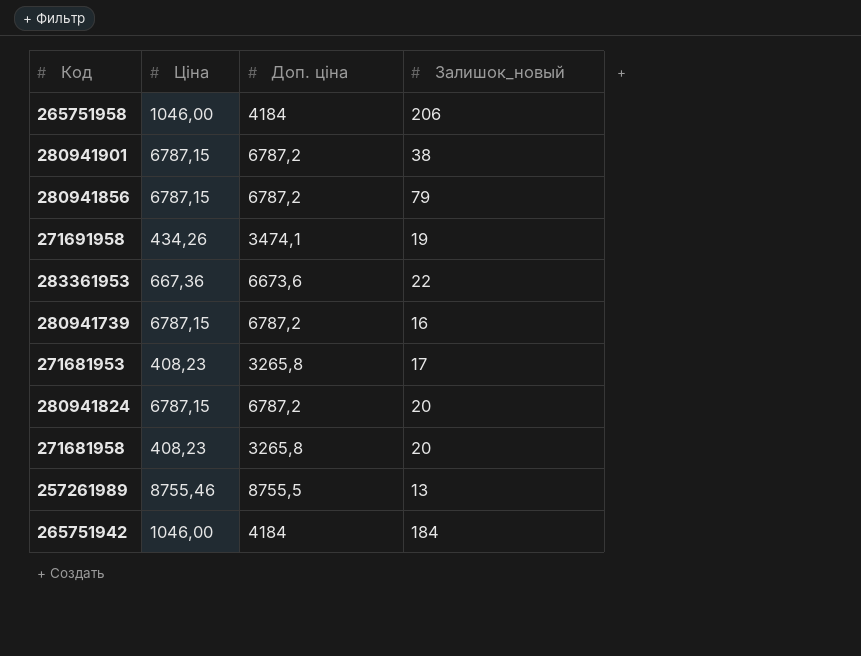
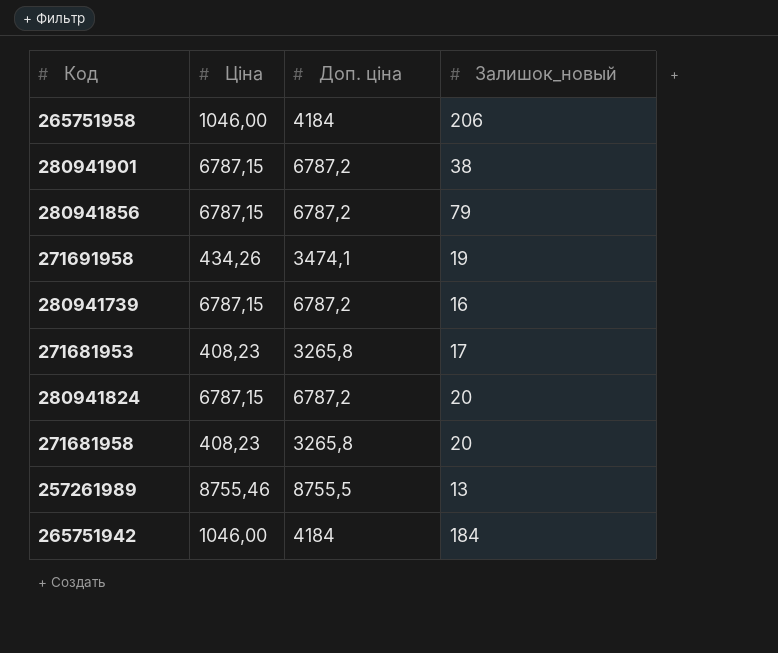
row 283361953: 667,36 | 6673,6 | 22 -> none

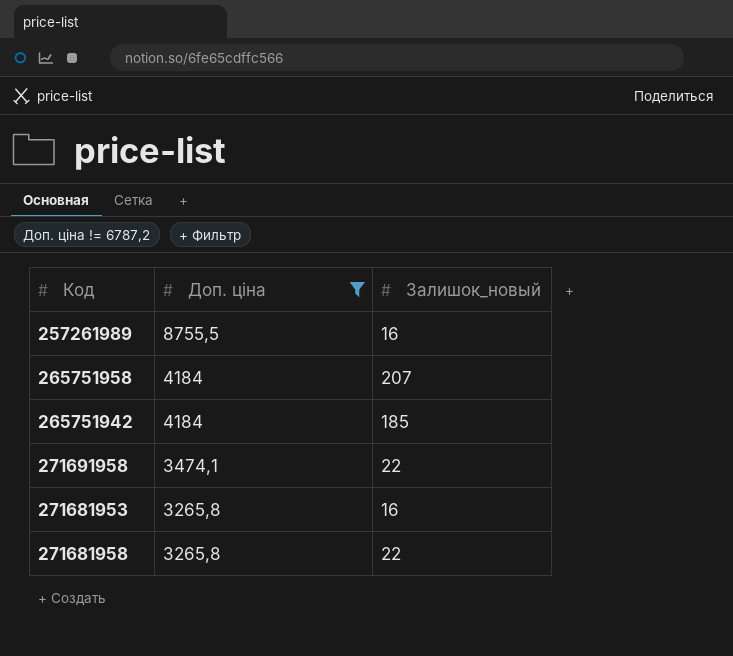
filter: none -> Доп. ціна != 6787,2
row order: none -> Доп. ціна descending
column Ціна | position: 2 -> none
257261989 | Залишок_новый: 13 -> 16
265751958 | Залишок_новый: 206 -> 207
265751942 | Залишок_новый: 184 -> 185
271691958 | Залишок_новый: 19 -> 22
271681953 | Залишок_новый: 17 -> 16
271681958 | Залишок_новый: 20 -> 22

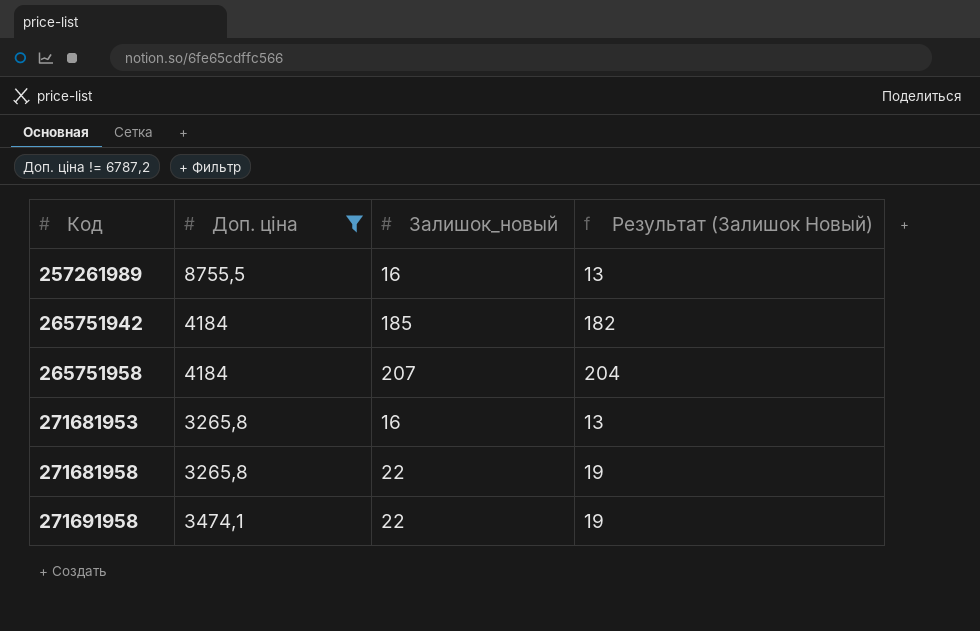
row order: Доп. ціна descending -> Код ascending
column Результат (Залишок Новый) | formula: none -> [Залишок_новый] - 3

